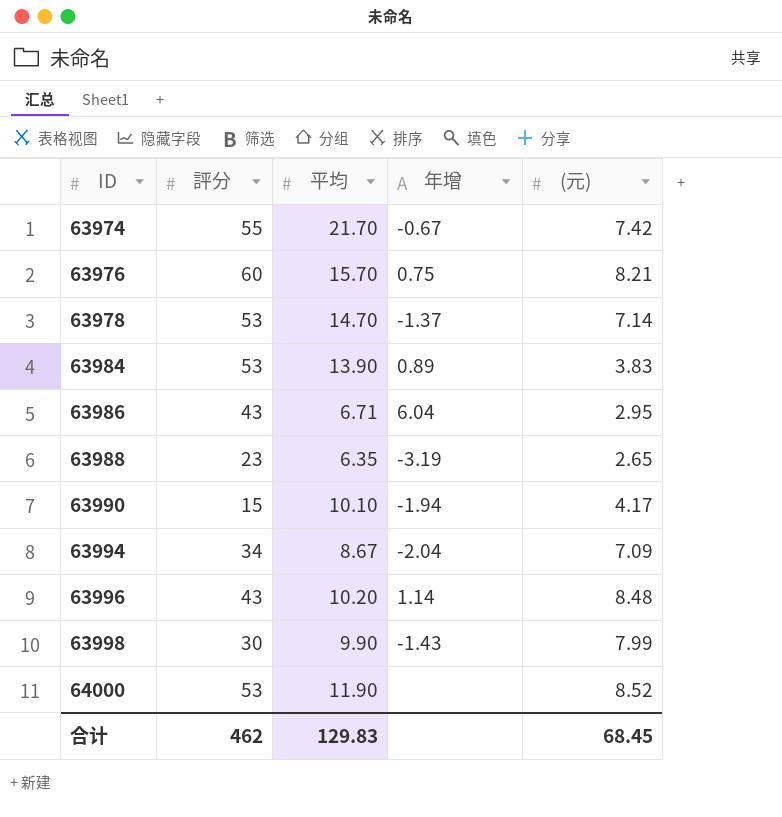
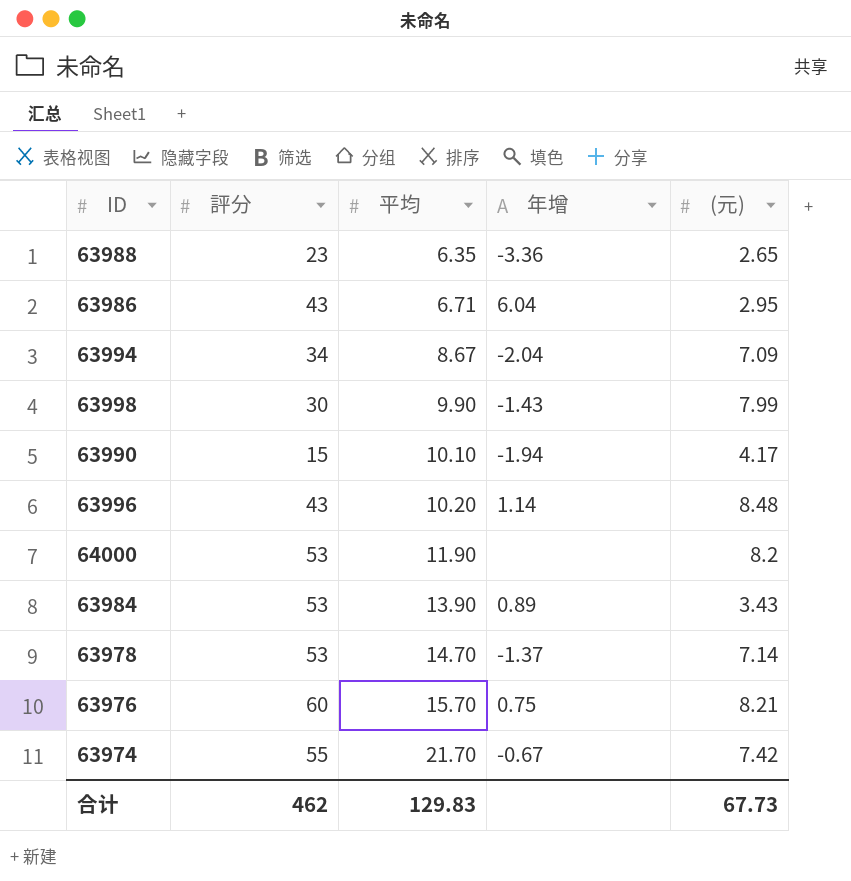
row order: ID ascending -> 平均 ascending
63988 | 年增: -3.19 -> -3.36
64000 | (元): 8.52 -> 8.2
63984 | (元): 3.83 -> 3.43
合计 | (元): 68.45 -> 67.73

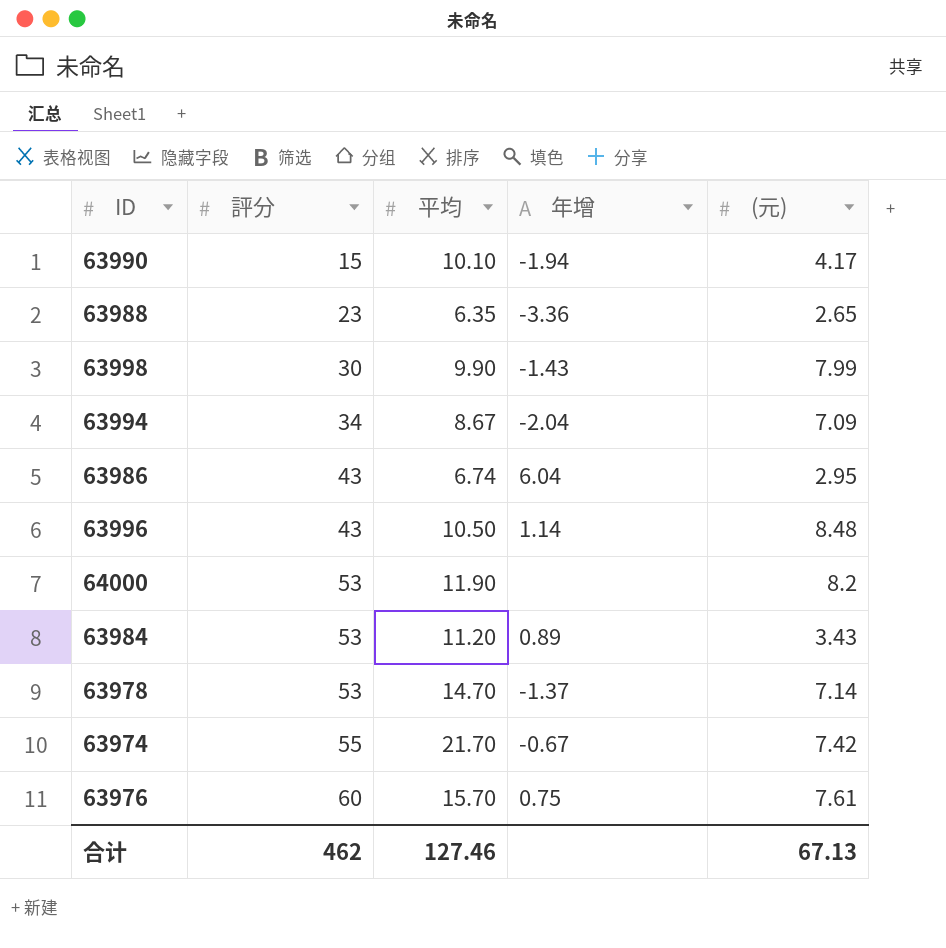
row order: 平均 ascending -> 評分 ascending
63986 | 平均: 6.71 -> 6.74
63996 | 平均: 10.20 -> 10.50
63984 | 平均: 13.90 -> 11.20
63976 | (元): 8.21 -> 7.61
合计 | 平均: 129.83 -> 127.46
合计 | (元): 67.73 -> 67.13

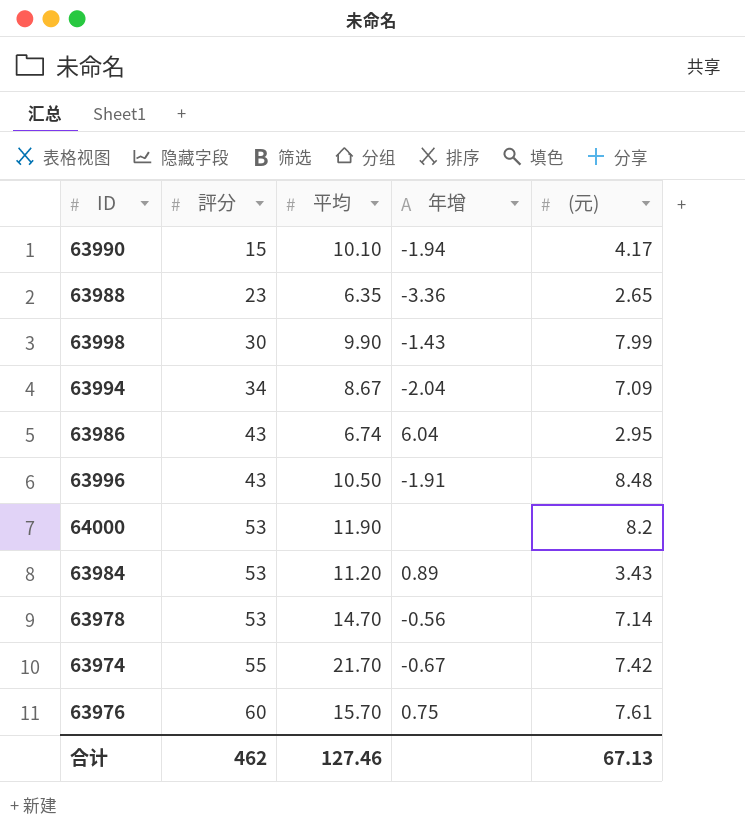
63996 | 年增: 1.14 -> -1.91
63978 | 年增: -1.37 -> -0.56

